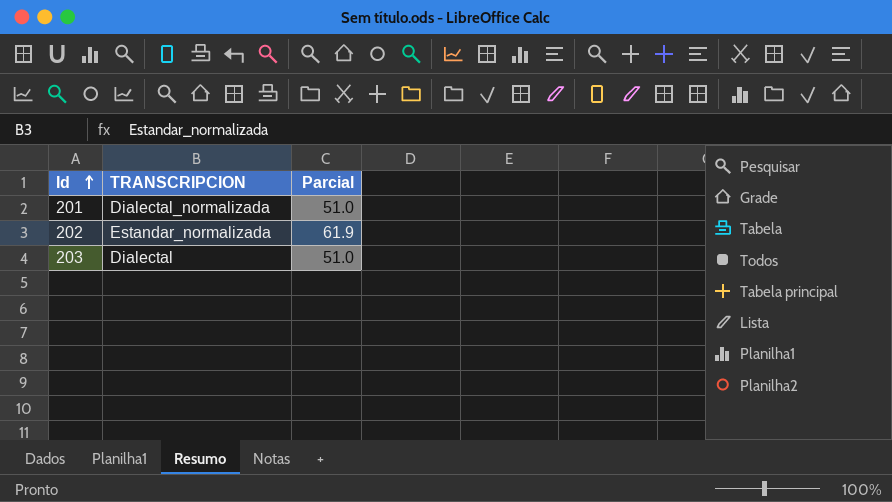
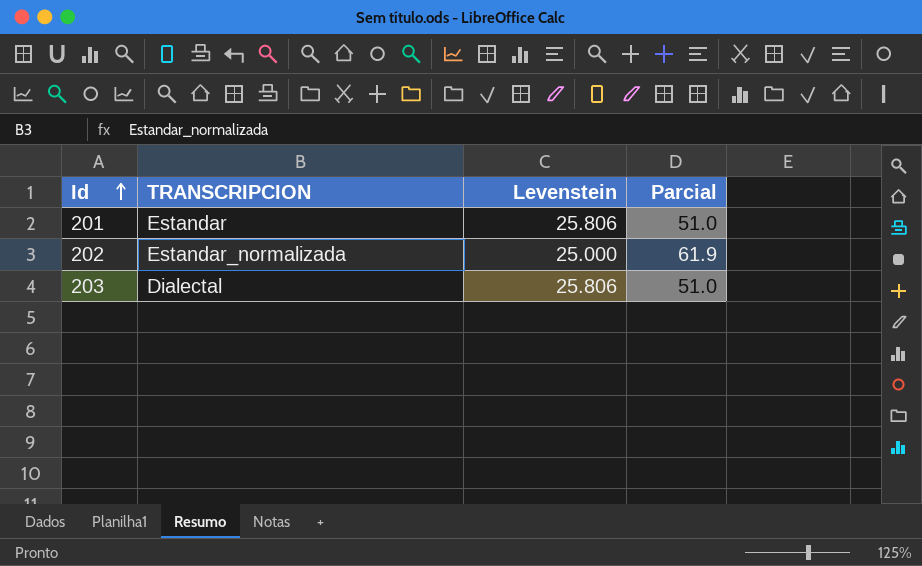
column Levenstein | position: none -> 3
201 | TRANSCRIPCION: Dialectal_normalizada -> Estandar

